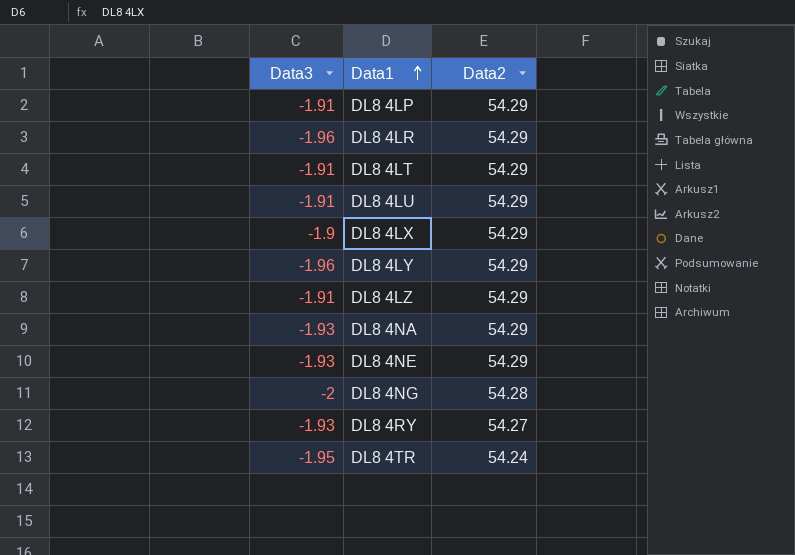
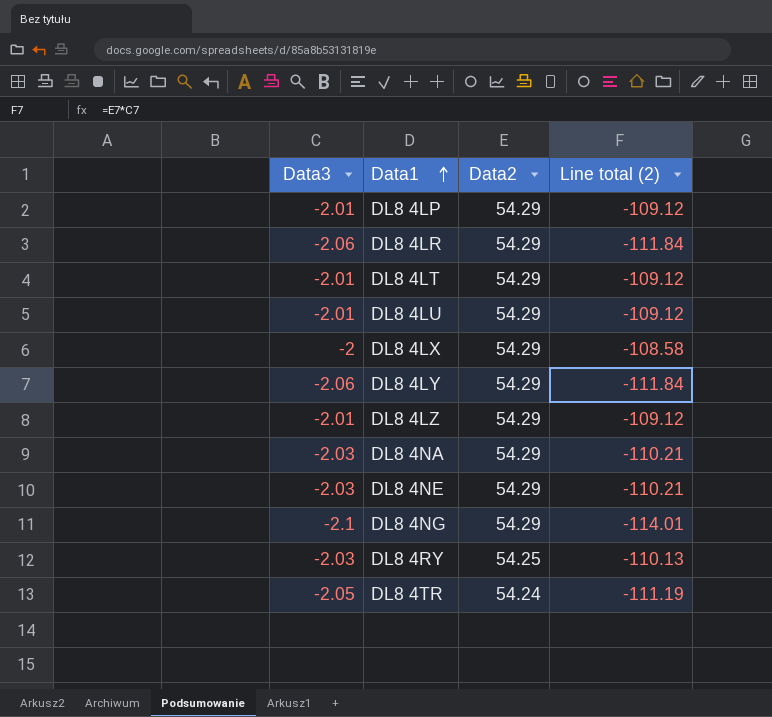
column Line total (2) | formula: none -> [Data3] * [Data2]
DL8 4LP | Data3: -1.91 -> -2.01
DL8 4LR | Data3: -1.96 -> -2.06
DL8 4LT | Data3: -1.91 -> -2.01
DL8 4LU | Data3: -1.91 -> -2.01
DL8 4LX | Data3: -1.9 -> -2
DL8 4LY | Data3: -1.96 -> -2.06
DL8 4LZ | Data3: -1.91 -> -2.01
DL8 4NA | Data3: -1.93 -> -2.03
DL8 4NE | Data3: -1.93 -> -2.03
DL8 4NG | Data3: -2 -> -2.1
DL8 4NG | Data2: 54.28 -> 54.29
DL8 4RY | Data3: -1.93 -> -2.03
DL8 4RY | Data2: 54.27 -> 54.25
DL8 4TR | Data3: -1.95 -> -2.05

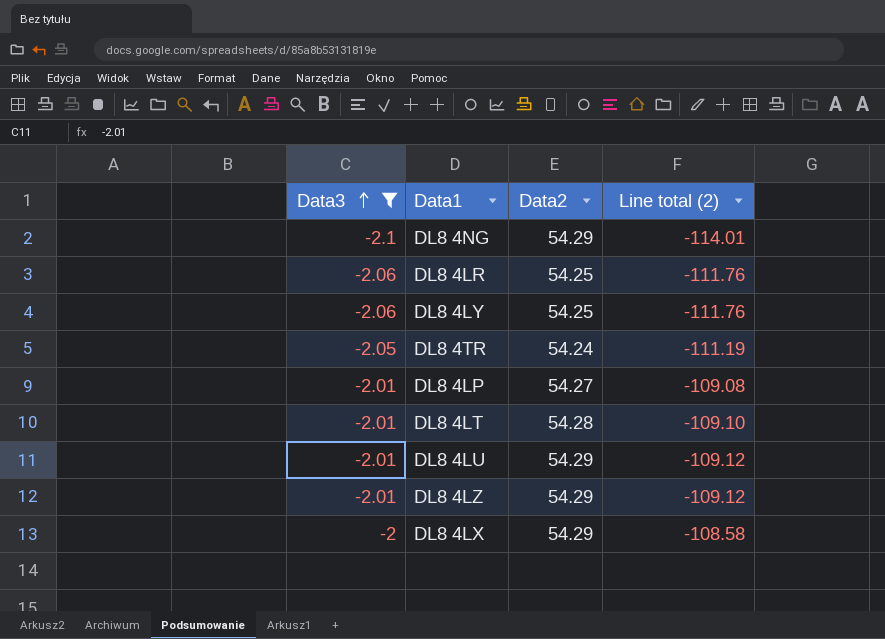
filter: none -> Data3 != -2.03
row order: Data1 ascending -> Data3 ascending
DL8 4LR | Data2: 54.29 -> 54.25
DL8 4LR | Line total (2): -111.84 -> -111.76
DL8 4LY | Data2: 54.29 -> 54.25
DL8 4LY | Line total (2): -111.84 -> -111.76
DL8 4LP | Data2: 54.29 -> 54.27
DL8 4LP | Line total (2): -109.12 -> -109.08
DL8 4LT | Data2: 54.29 -> 54.28
DL8 4LT | Line total (2): -109.12 -> -109.10

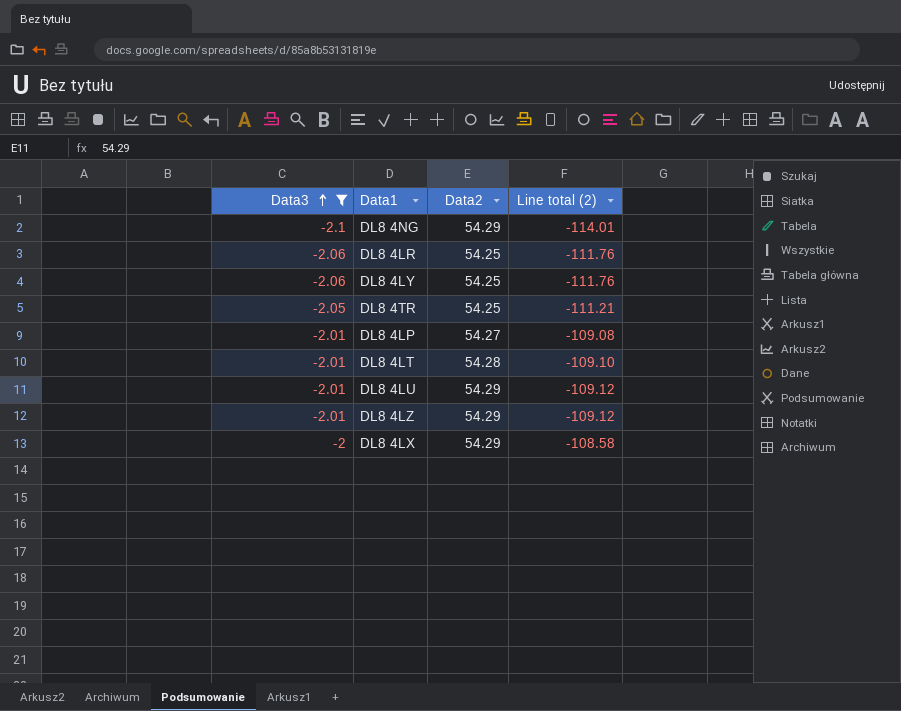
DL8 4TR | Data2: 54.24 -> 54.25
DL8 4TR | Line total (2): -111.19 -> -111.21

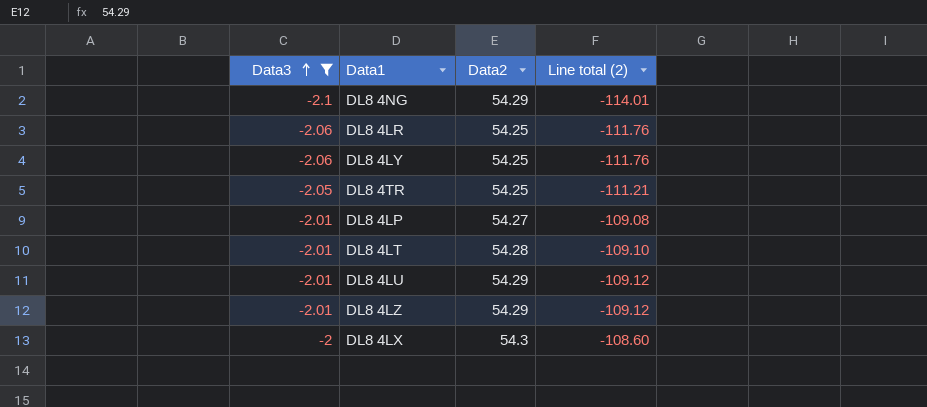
DL8 4LX | Data2: 54.29 -> 54.3
DL8 4LX | Line total (2): -108.58 -> -108.60

